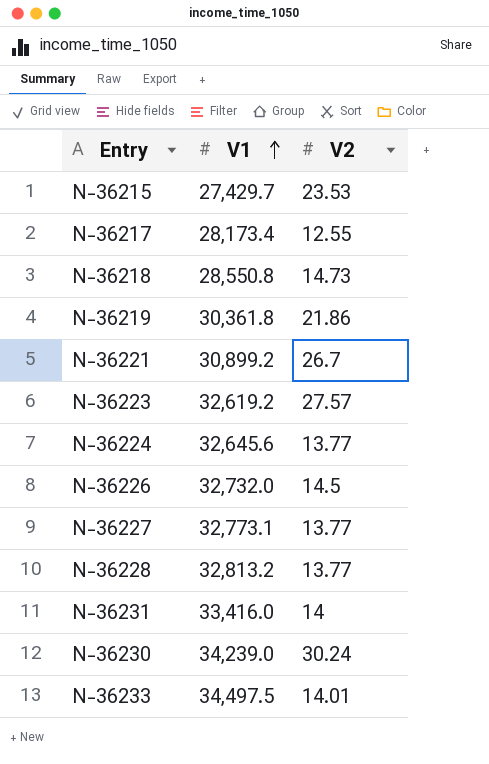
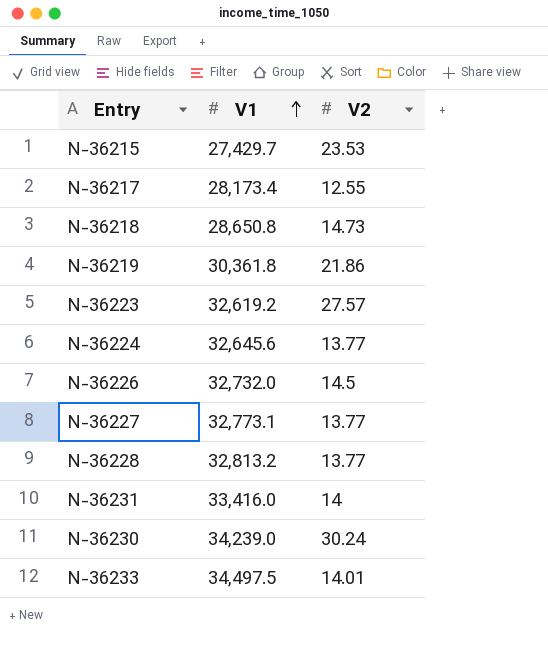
row N-36221: 30,899.2 | 26.7 -> none
N-36218 | V1: 28,550.8 -> 28,650.8

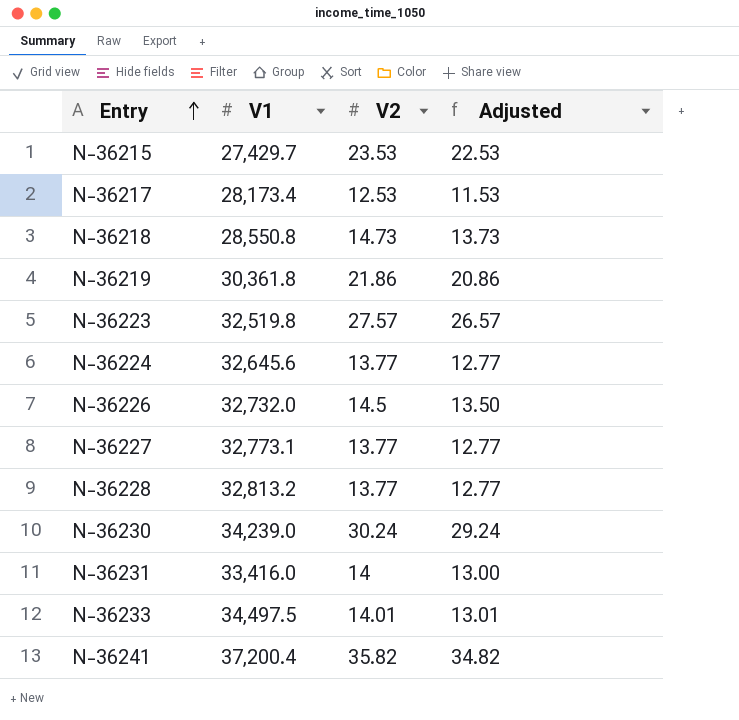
row order: V1 ascending -> Entry ascending
column Adjusted | formula: none -> [V2] - 1
N-36217 | V2: 12.55 -> 12.53
N-36218 | V1: 28,650.8 -> 28,550.8
N-36223 | V1: 32,619.2 -> 32,519.8
row N-36241: none -> 37,200.4 | 35.82 | 34.82

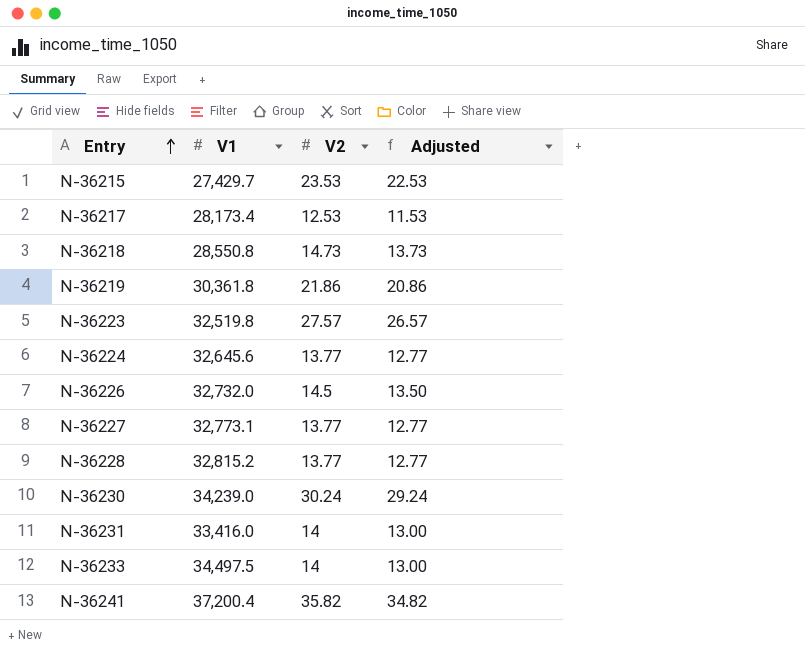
N-36228 | V1: 32,813.2 -> 32,815.2
N-36233 | V2: 14.01 -> 14
N-36233 | Adjusted: 13.01 -> 13.00

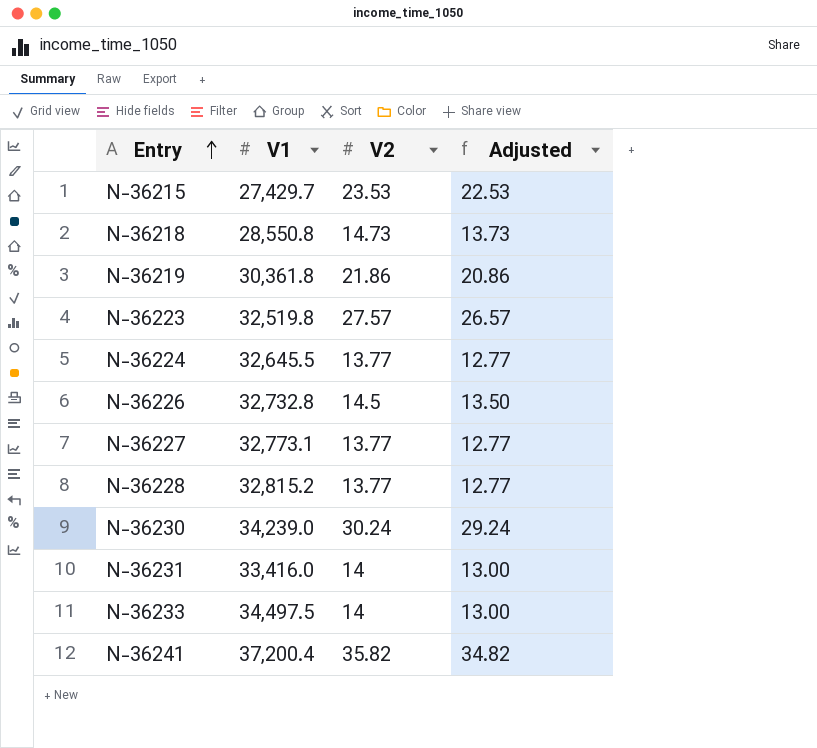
row N-36217: 28,173.4 | 12.53 | 11.53 -> none
N-36224 | V1: 32,645.6 -> 32,645.5
N-36226 | V1: 32,732.0 -> 32,732.8

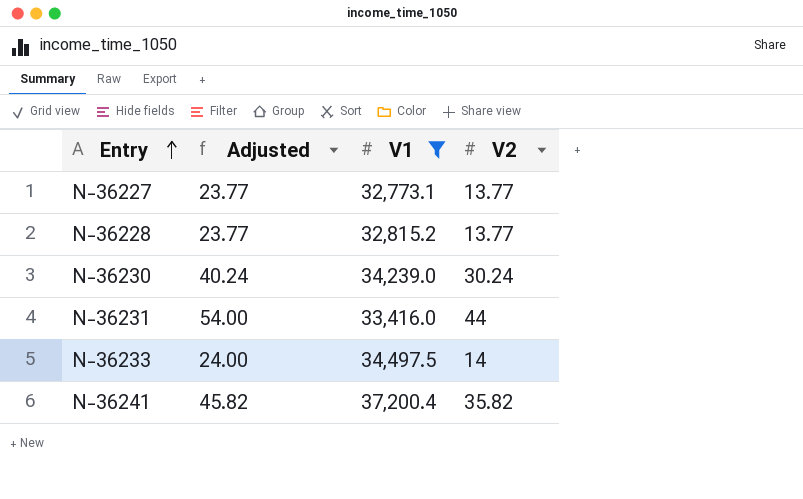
filter: none -> V1 >= 32,773.1
column Adjusted | formula: [V2] - 1 -> [V2] + 10
column Adjusted | position: 4 -> 2
N-36231 | V2: 14 -> 44

